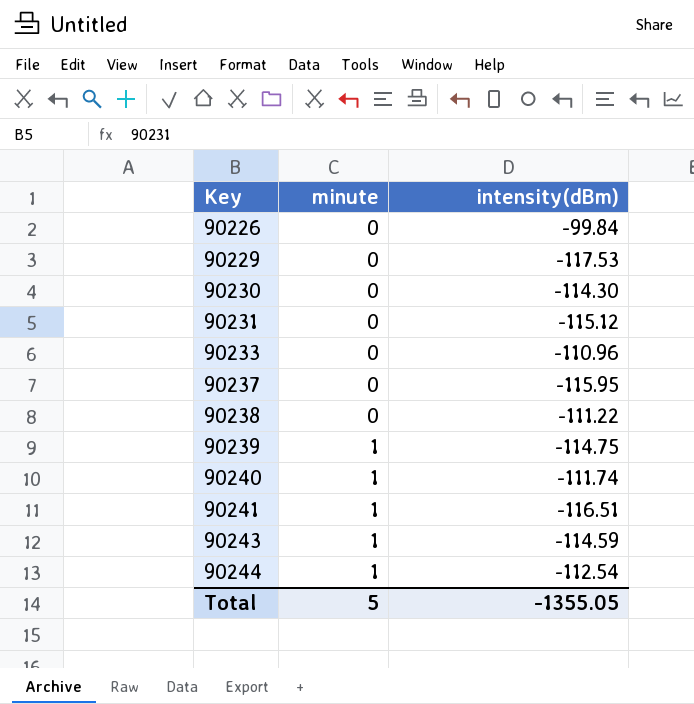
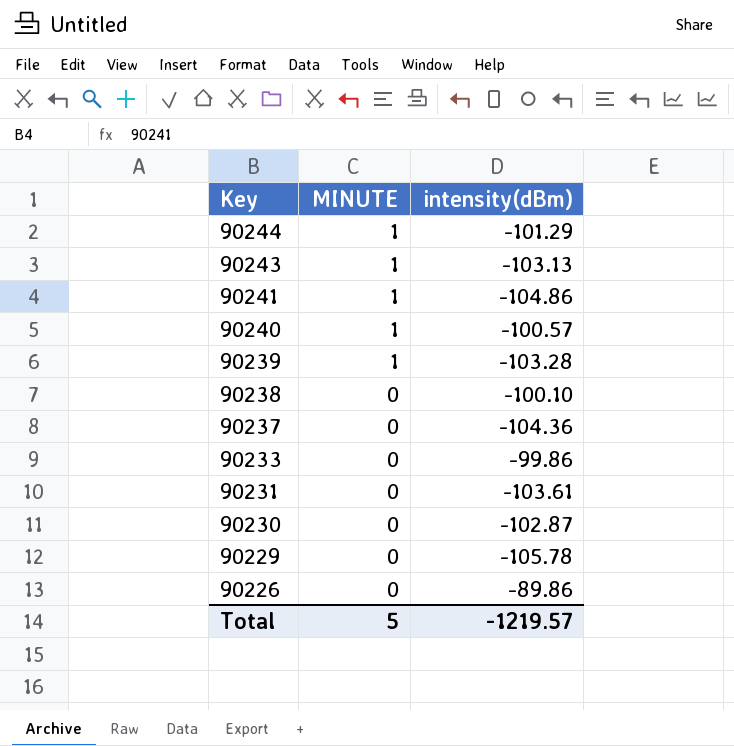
row order: Key ascending -> Key descending
column name: minute -> MINUTE
90244 | intensity(dBm): -112.54 -> -101.29
90243 | intensity(dBm): -114.59 -> -103.13
90241 | intensity(dBm): -116.51 -> -104.86
90240 | intensity(dBm): -111.74 -> -100.57
90239 | intensity(dBm): -114.75 -> -103.28
90238 | intensity(dBm): -111.22 -> -100.10
90237 | intensity(dBm): -115.95 -> -104.36
90233 | intensity(dBm): -110.96 -> -99.86
90231 | intensity(dBm): -115.12 -> -103.61
90230 | intensity(dBm): -114.30 -> -102.87
90229 | intensity(dBm): -117.53 -> -105.78
90226 | intensity(dBm): -99.84 -> -89.86
Total | intensity(dBm): -1355.05 -> -1219.57

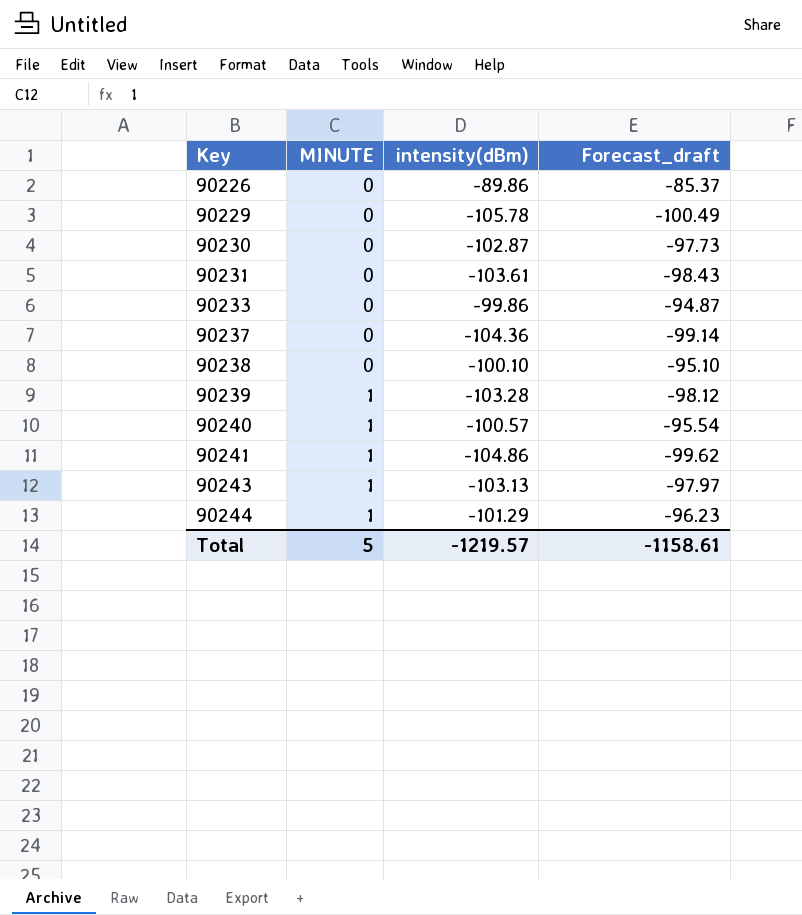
row order: Key descending -> Key ascending
column Forecast_draft | formula: none -> [intensity(dBm)] * 0.95

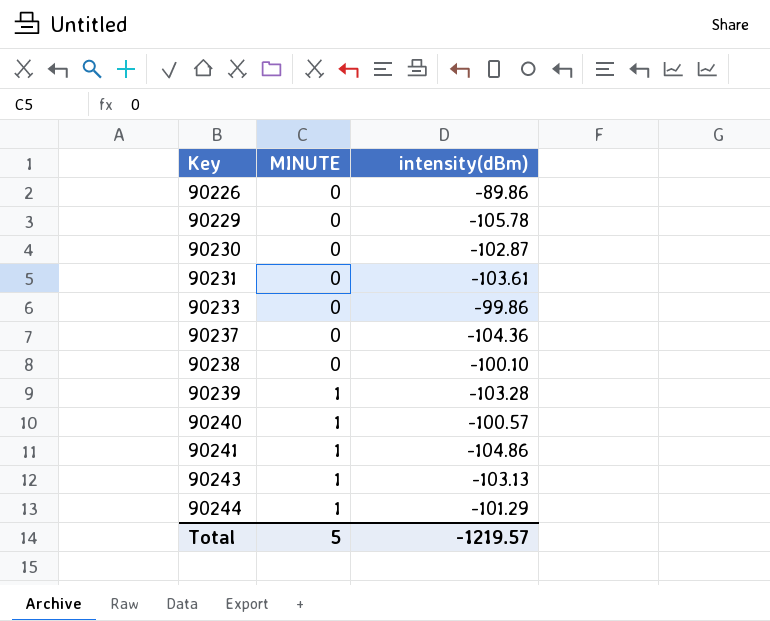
column Forecast_draft | formula: [intensity(dBm)] * 0.95 -> none

